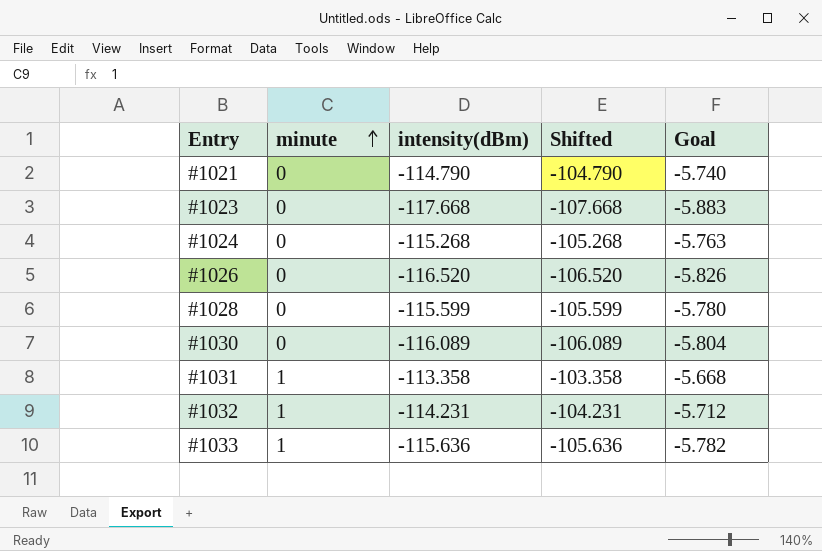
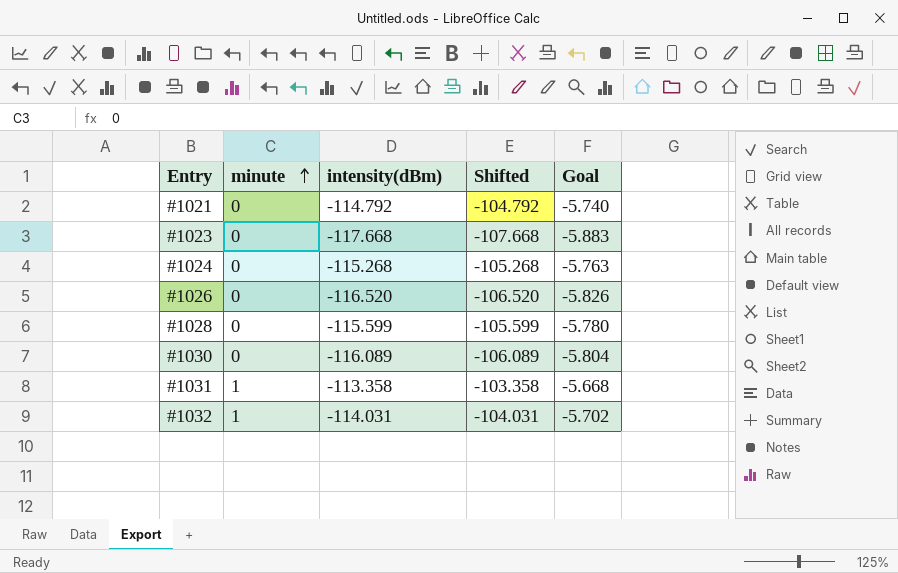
row #1033: 1 | -115.636 | -105.636 | -5.782 -> none
#1021 | intensity(dBm): -114.790 -> -114.792
#1021 | Shifted: -104.790 -> -104.792
#1032 | intensity(dBm): -114.231 -> -114.031
#1032 | Shifted: -104.231 -> -104.031
#1032 | Goal: -5.712 -> -5.702

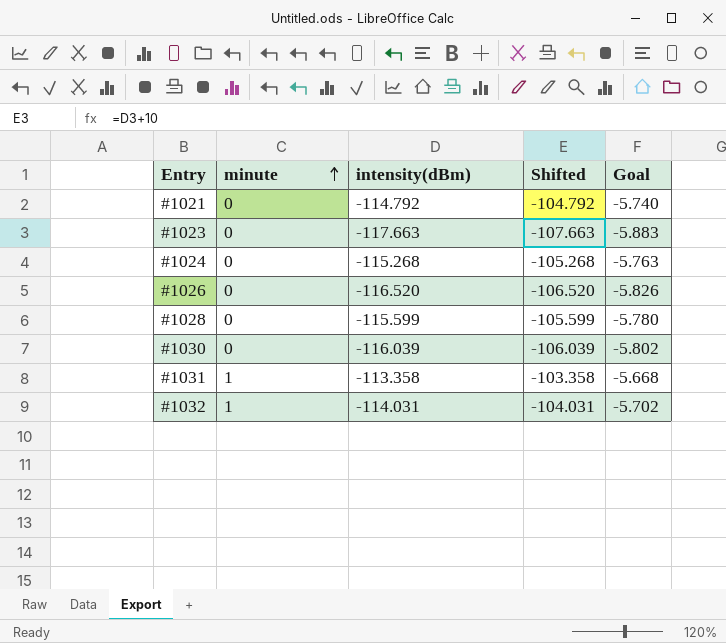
#1023 | intensity(dBm): -117.668 -> -117.663
#1023 | Shifted: -107.668 -> -107.663
#1030 | intensity(dBm): -116.089 -> -116.039
#1030 | Shifted: -106.089 -> -106.039
#1030 | Goal: -5.804 -> -5.802

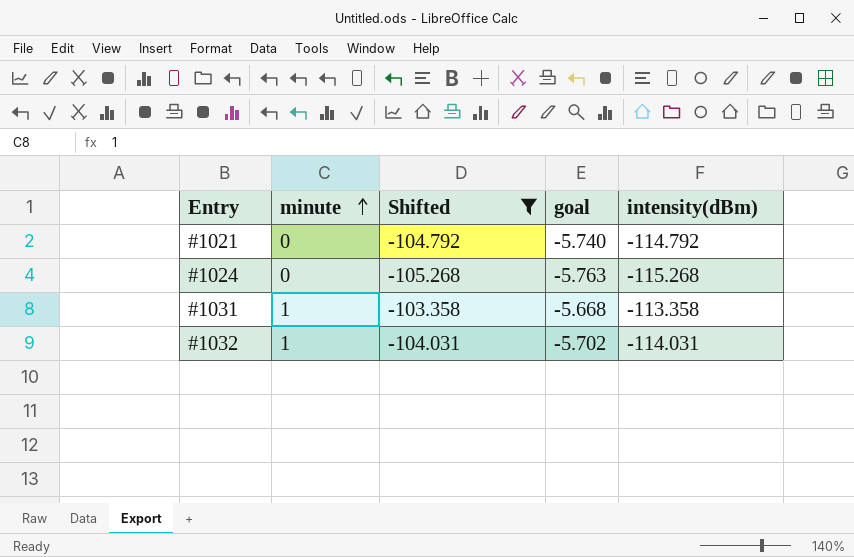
filter: none -> Shifted >= -105.268
column name: Goal -> goal
column intensity(dBm) | position: 3 -> 5

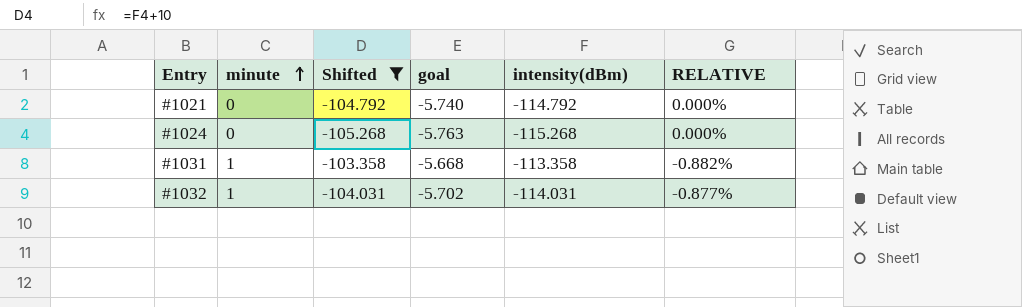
column RELATIVE | formula: none -> [minute] / [intensity(dBm)]

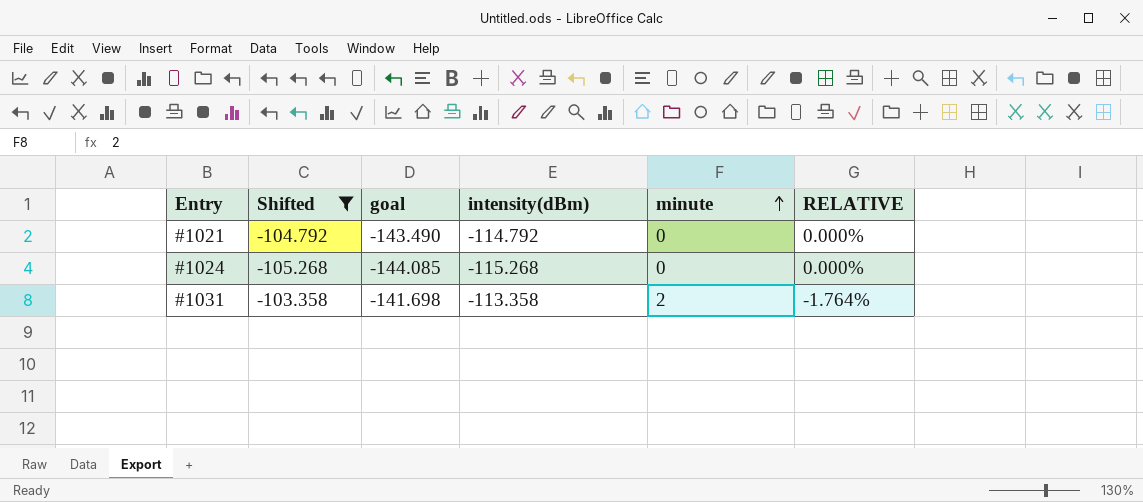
column goal | formula: [intensity(dBm)] * 0.05 -> [intensity(dBm)] * 1.25
column minute | position: 2 -> 5
row #1032: 1 | -104.031 | -5.702 | -114.031 | -0.877% -> none
#1031 | minute: 1 -> 2
#1031 | RELATIVE: -0.882% -> -1.764%

